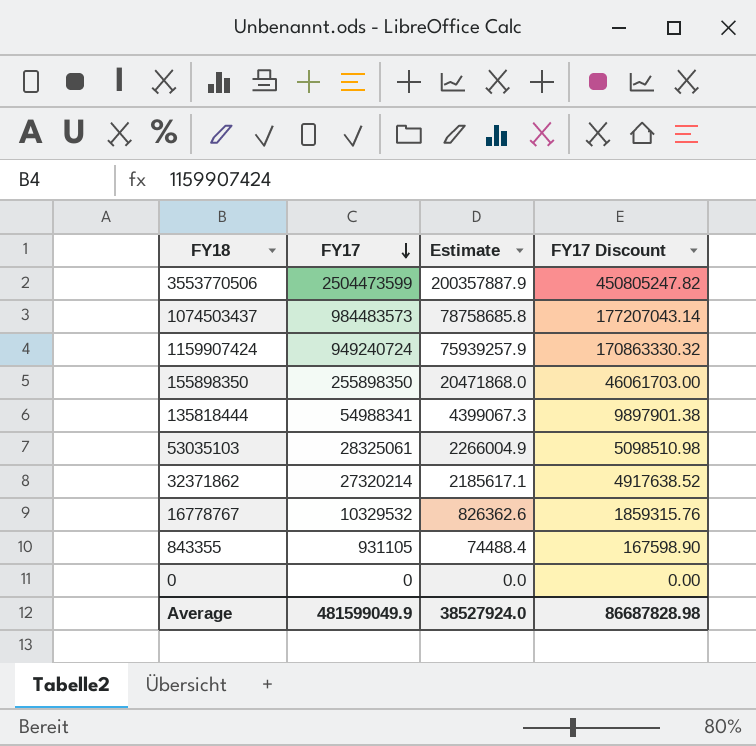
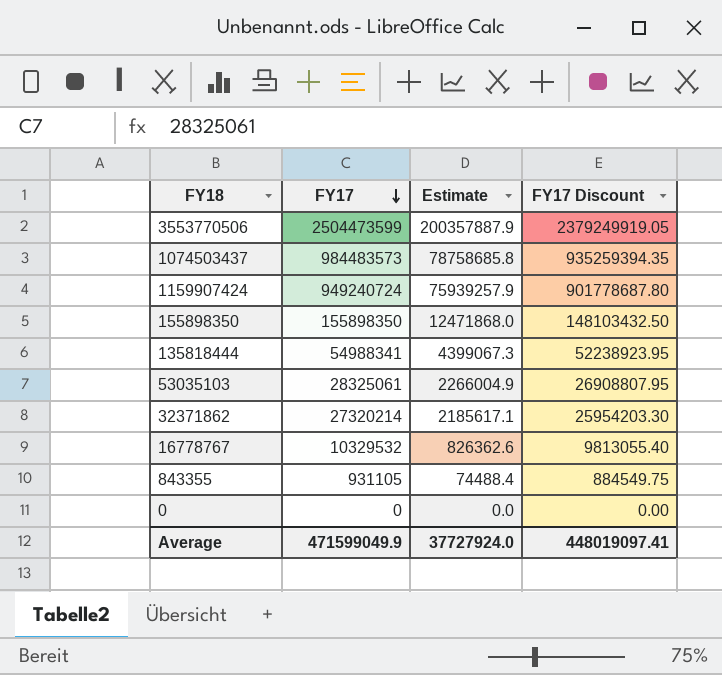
column FY17 Discount | formula: [FY17] * 0.18 -> [FY17] * 0.95
155898350 | FY17: 255898350 -> 155898350
155898350 | Estimate: 20471868.0 -> 12471868.0
Average | FY17: 481599049.9 -> 471599049.9
Average | Estimate: 38527924.0 -> 37727924.0
Average | FY17 Discount: 86687828.98 -> 448019097.41

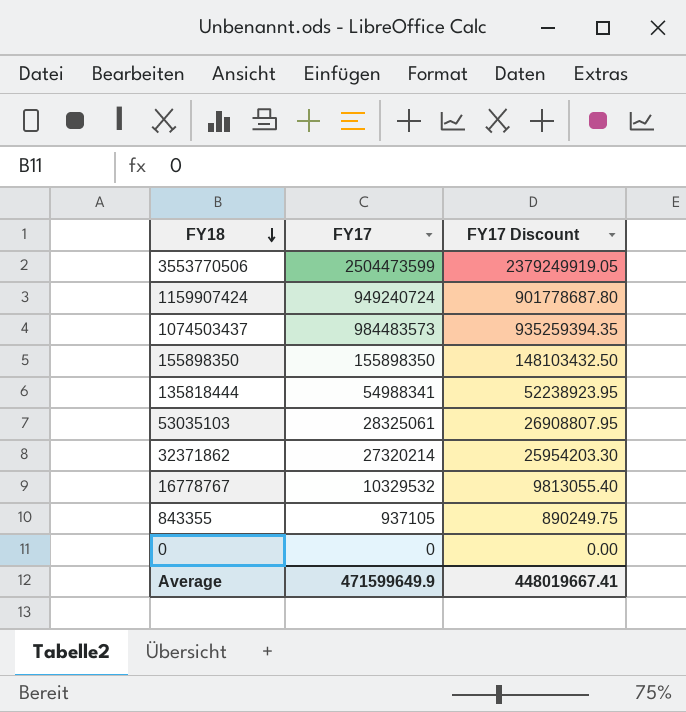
row order: FY17 descending -> FY18 descending
column Estimate | formula: [FY17] * 0.08 -> none
843355 | FY17: 931105 -> 937105
843355 | FY17 Discount: 884549.75 -> 890249.75
Average | FY17: 471599049.9 -> 471599649.9
Average | FY17 Discount: 448019097.41 -> 448019667.41

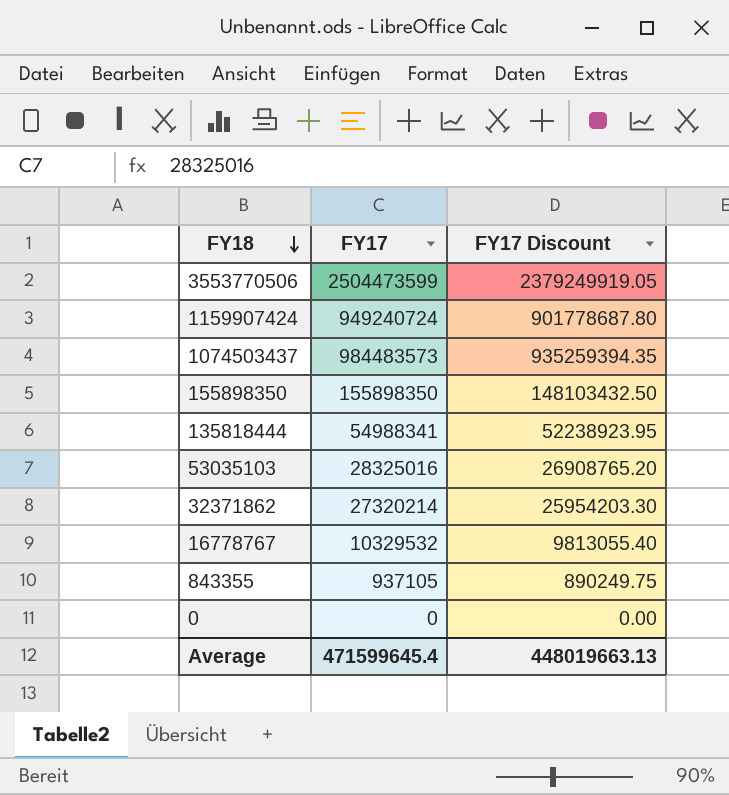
53035103 | FY17: 28325061 -> 28325016
53035103 | FY17 Discount: 26908807.95 -> 26908765.20
Average | FY17: 471599649.9 -> 471599645.4
Average | FY17 Discount: 448019667.41 -> 448019663.13

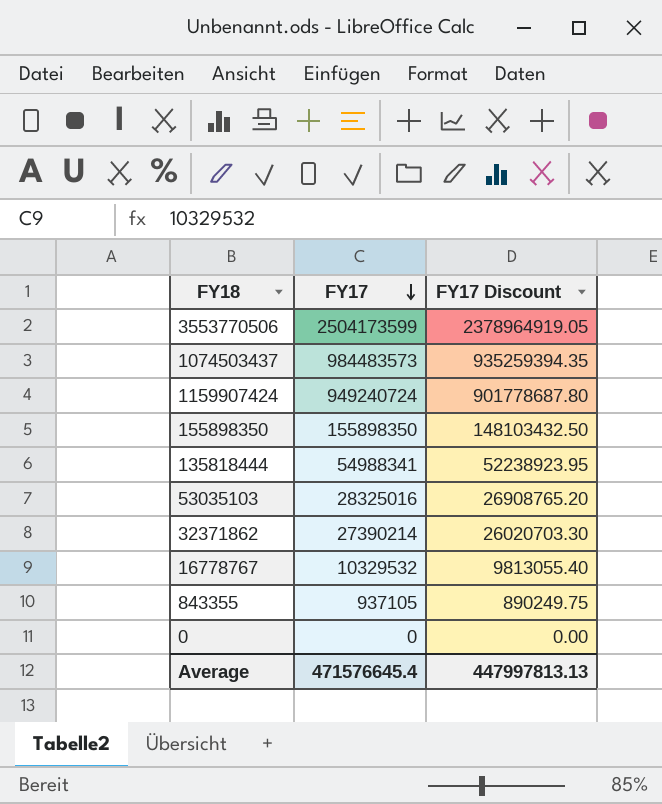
row order: FY18 descending -> FY17 descending
3553770506 | FY17: 2504473599 -> 2504173599
3553770506 | FY17 Discount: 2379249919.05 -> 2378964919.05
32371862 | FY17: 27320214 -> 27390214
32371862 | FY17 Discount: 25954203.30 -> 26020703.30
Average | FY17: 471599645.4 -> 471576645.4
Average | FY17 Discount: 448019663.13 -> 447997813.13

